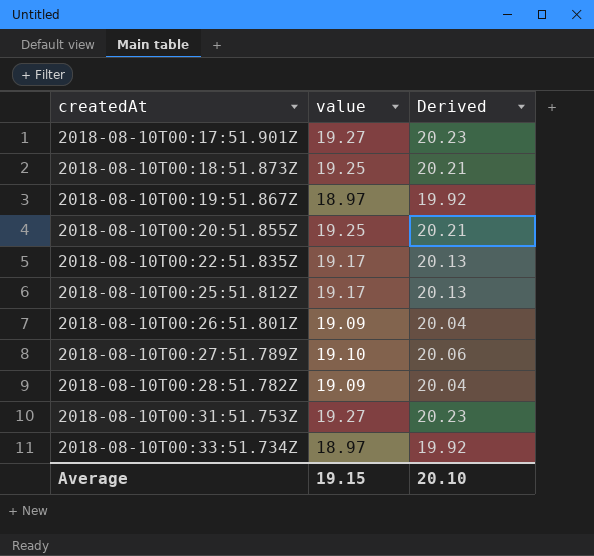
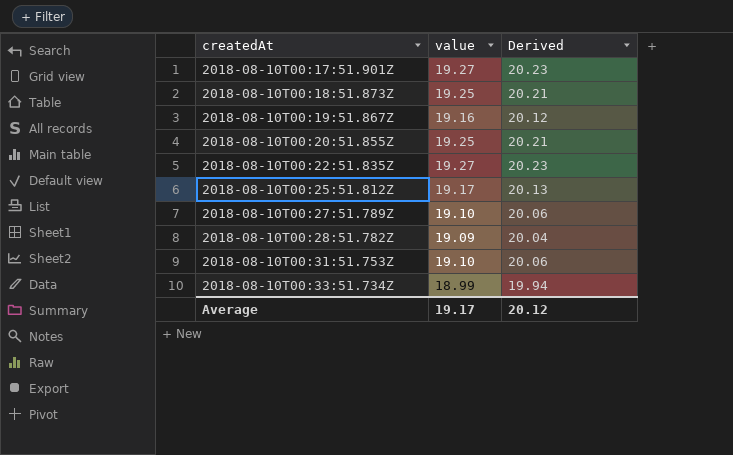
row 2018-08-10T00:26:51.801Z: 19.09 | 20.04 -> none
2018-08-10T00:19:51.867Z | value: 18.97 -> 19.16
2018-08-10T00:19:51.867Z | Derived: 19.92 -> 20.12
2018-08-10T00:22:51.835Z | value: 19.17 -> 19.27
2018-08-10T00:22:51.835Z | Derived: 20.13 -> 20.23
2018-08-10T00:31:51.753Z | value: 19.27 -> 19.10
2018-08-10T00:31:51.753Z | Derived: 20.23 -> 20.06
2018-08-10T00:33:51.734Z | value: 18.97 -> 18.99
2018-08-10T00:33:51.734Z | Derived: 19.92 -> 19.94
Average | value: 19.15 -> 19.17
Average | Derived: 20.10 -> 20.12

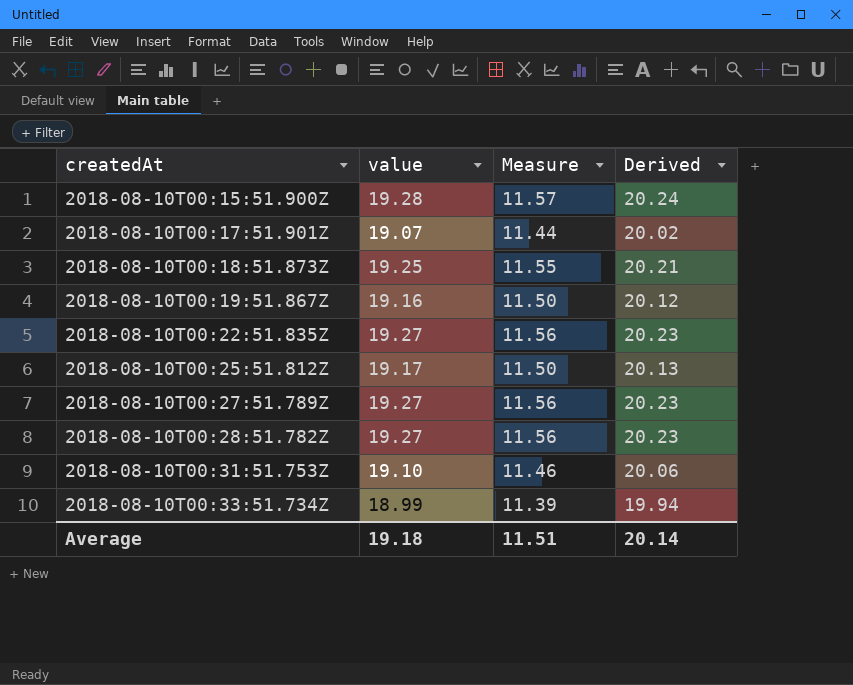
column Measure | formula: none -> [value] * 0.6
row 2018-08-10T00:20:51.855Z: 19.25 | 20.21 -> none
row 2018-08-10T00:15:51.900Z: none -> 19.28 | 11.57 | 20.24
2018-08-10T00:17:51.901Z | value: 19.27 -> 19.07
2018-08-10T00:17:51.901Z | Derived: 20.23 -> 20.02
2018-08-10T00:27:51.789Z | value: 19.10 -> 19.27
2018-08-10T00:27:51.789Z | Derived: 20.06 -> 20.23
2018-08-10T00:28:51.782Z | value: 19.09 -> 19.27
2018-08-10T00:28:51.782Z | Derived: 20.04 -> 20.23
Average | value: 19.17 -> 19.18
Average | Derived: 20.12 -> 20.14

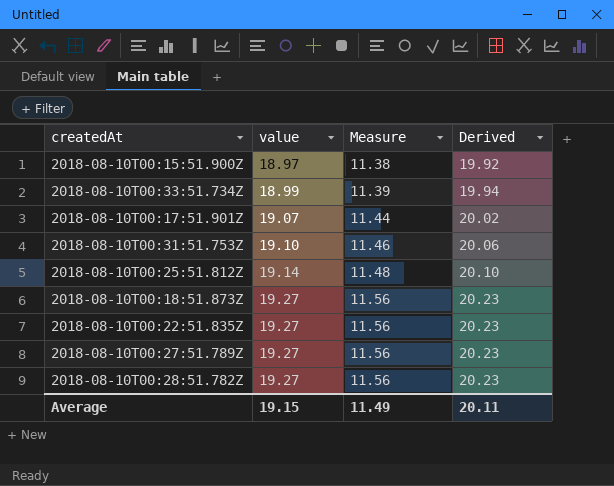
row order: createdAt ascending -> value ascending
row 2018-08-10T00:19:51.867Z: 19.16 | 11.50 | 20.12 -> none
2018-08-10T00:15:51.900Z | value: 19.28 -> 18.97
2018-08-10T00:15:51.900Z | Measure: 11.57 -> 11.38
2018-08-10T00:15:51.900Z | Derived: 20.24 -> 19.92
2018-08-10T00:25:51.812Z | value: 19.17 -> 19.14
2018-08-10T00:25:51.812Z | Measure: 11.50 -> 11.48
2018-08-10T00:25:51.812Z | Derived: 20.13 -> 20.10
2018-08-10T00:18:51.873Z | value: 19.25 -> 19.27
2018-08-10T00:18:51.873Z | Measure: 11.55 -> 11.56
2018-08-10T00:18:51.873Z | Derived: 20.21 -> 20.23
Average | value: 19.18 -> 19.15
Average | Measure: 11.51 -> 11.49
Average | Derived: 20.14 -> 20.11

